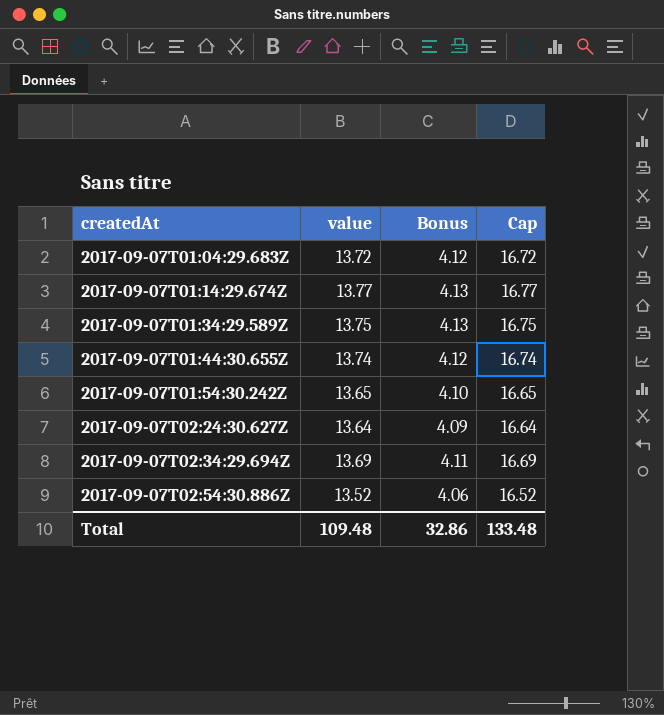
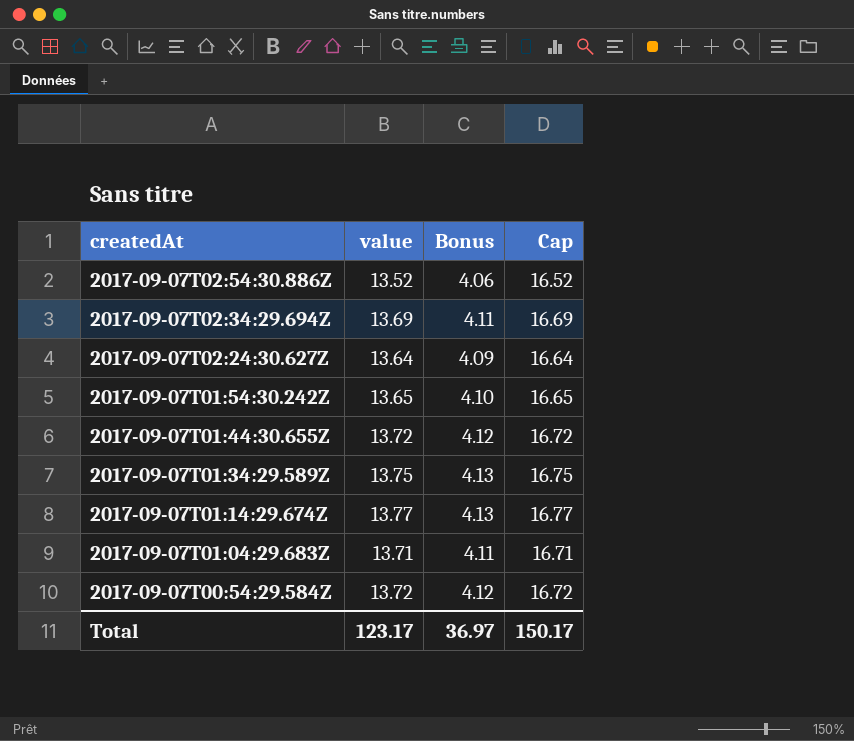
row order: createdAt ascending -> createdAt descending
2017-09-07T01:44:30.655Z | value: 13.74 -> 13.72
2017-09-07T01:44:30.655Z | Cap: 16.74 -> 16.72
2017-09-07T01:04:29.683Z | value: 13.72 -> 13.71
2017-09-07T01:04:29.683Z | Bonus: 4.12 -> 4.11
2017-09-07T01:04:29.683Z | Cap: 16.72 -> 16.71
row 2017-09-07T00:54:29.584Z: none -> 13.72 | 4.12 | 16.72
Total | value: 109.48 -> 123.17
Total | Bonus: 32.86 -> 36.97
Total | Cap: 133.48 -> 150.17

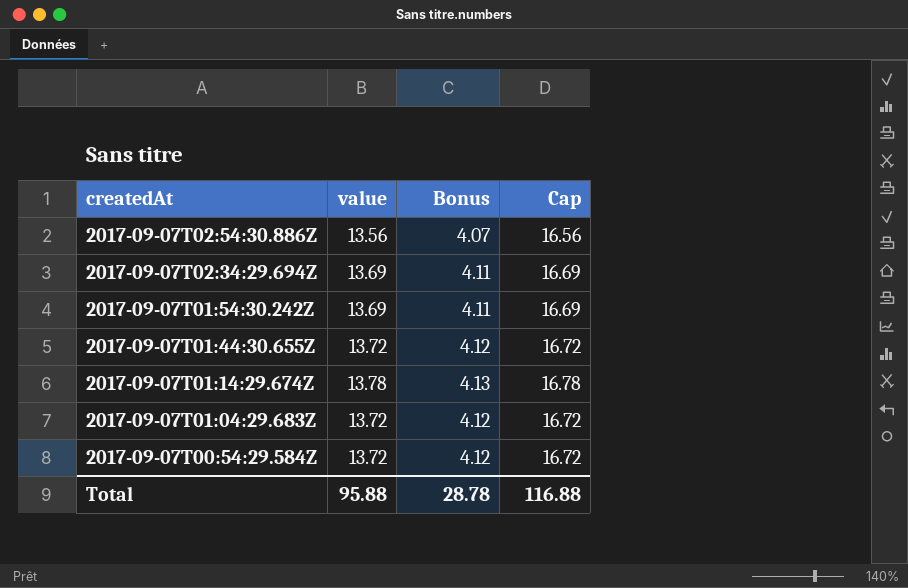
row 2017-09-07T02:24:30.627Z: 13.64 | 4.09 | 16.64 -> none
row 2017-09-07T01:34:29.589Z: 13.75 | 4.13 | 16.75 -> none
2017-09-07T02:54:30.886Z | value: 13.52 -> 13.56
2017-09-07T02:54:30.886Z | Bonus: 4.06 -> 4.07
2017-09-07T02:54:30.886Z | Cap: 16.52 -> 16.56
2017-09-07T01:54:30.242Z | value: 13.65 -> 13.69
2017-09-07T01:54:30.242Z | Bonus: 4.10 -> 4.11
2017-09-07T01:54:30.242Z | Cap: 16.65 -> 16.69
2017-09-07T01:14:29.674Z | value: 13.77 -> 13.78
2017-09-07T01:14:29.674Z | Cap: 16.77 -> 16.78
2017-09-07T01:04:29.683Z | value: 13.71 -> 13.72
2017-09-07T01:04:29.683Z | Bonus: 4.11 -> 4.12
2017-09-07T01:04:29.683Z | Cap: 16.71 -> 16.72
Total | value: 123.17 -> 95.88
Total | Bonus: 36.97 -> 28.78
Total | Cap: 150.17 -> 116.88

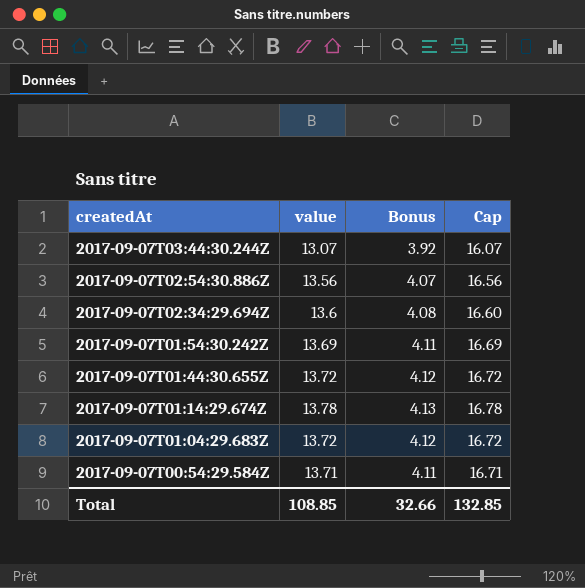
row 2017-09-07T03:44:30.244Z: none -> 13.07 | 3.92 | 16.07
2017-09-07T02:34:29.694Z | value: 13.69 -> 13.6
2017-09-07T02:34:29.694Z | Bonus: 4.11 -> 4.08
2017-09-07T02:34:29.694Z | Cap: 16.69 -> 16.60
2017-09-07T00:54:29.584Z | value: 13.72 -> 13.71
2017-09-07T00:54:29.584Z | Bonus: 4.12 -> 4.11
2017-09-07T00:54:29.584Z | Cap: 16.72 -> 16.71
Total | value: 95.88 -> 108.85
Total | Bonus: 28.78 -> 32.66
Total | Cap: 116.88 -> 132.85

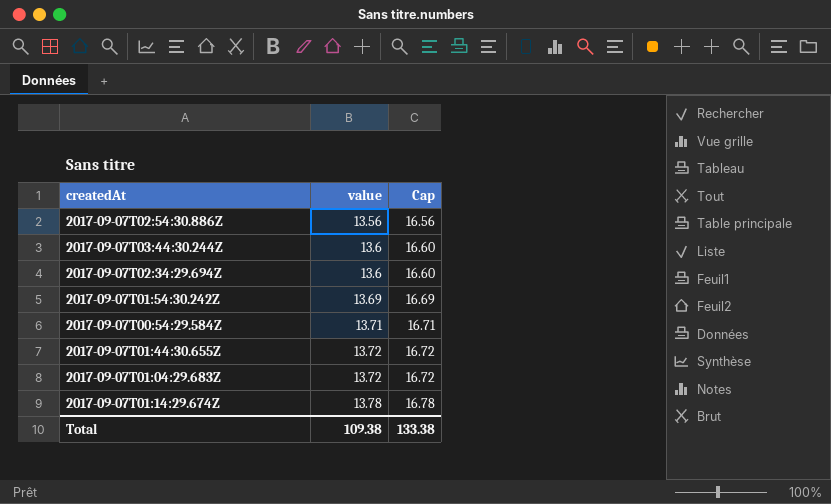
row order: createdAt descending -> value ascending
column Bonus | formula: [value] * 0.3 -> none
2017-09-07T03:44:30.244Z | value: 13.07 -> 13.6
2017-09-07T03:44:30.244Z | Cap: 16.07 -> 16.60
Total | value: 108.85 -> 109.38
Total | Cap: 132.85 -> 133.38

